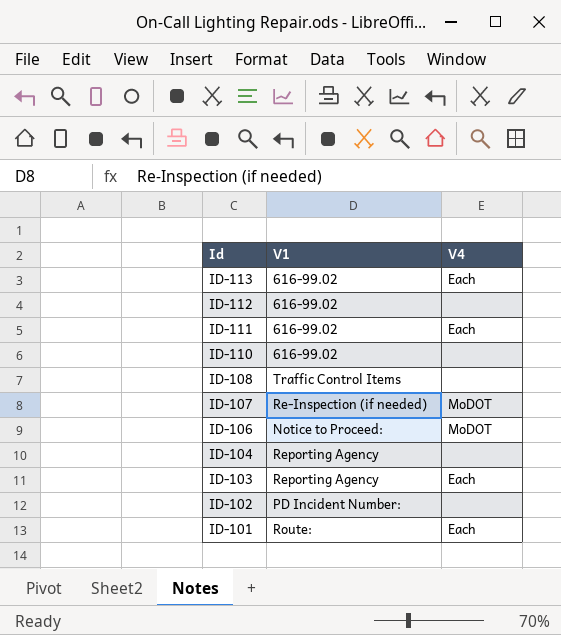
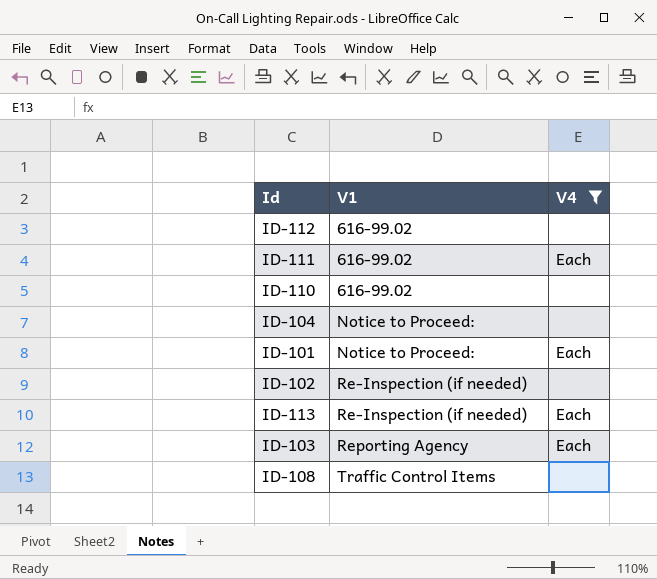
filter: none -> V4 != MoDOT
row order: Id descending -> V1 ascending
ID-104 | V1: Reporting Agency -> Notice to Proceed:
ID-101 | V1: Route: -> Notice to Proceed:
ID-102 | V1: PD Incident Number: -> Re-Inspection (if needed)
ID-113 | V1: 616-99.02 -> Re-Inspection (if needed)

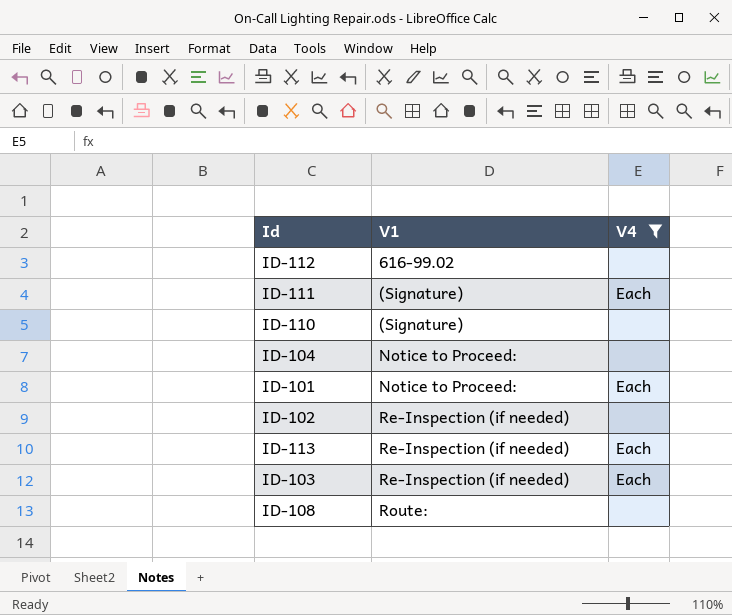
ID-111 | V1: 616-99.02 -> (Signature)
ID-110 | V1: 616-99.02 -> (Signature)
ID-103 | V1: Reporting Agency -> Re-Inspection (if needed)
ID-108 | V1: Traffic Control Items -> Route:

